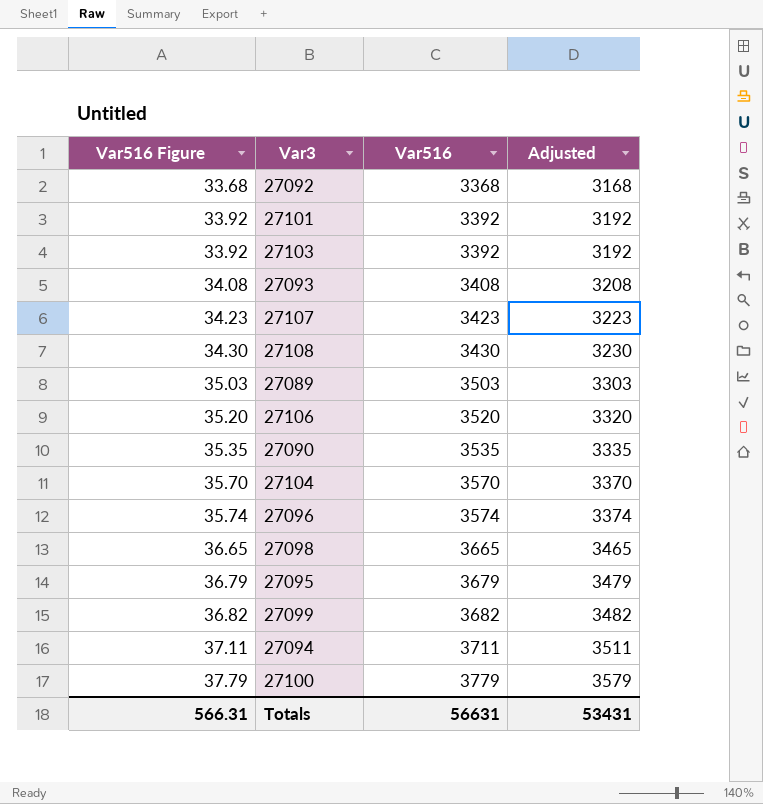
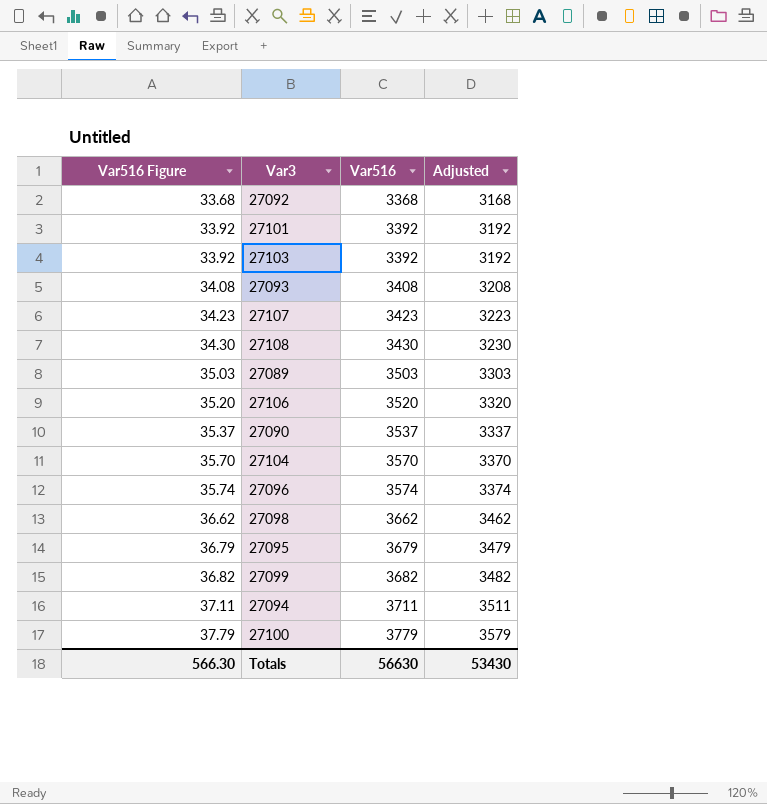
27090 | Var516 Figure: 35.35 -> 35.37
27090 | Var516: 3535 -> 3537
27090 | Adjusted: 3335 -> 3337
27098 | Var516 Figure: 36.65 -> 36.62
27098 | Var516: 3665 -> 3662
27098 | Adjusted: 3465 -> 3462
Totals | Var516 Figure: 566.31 -> 566.30
Totals | Var516: 56631 -> 56630
Totals | Adjusted: 53431 -> 53430

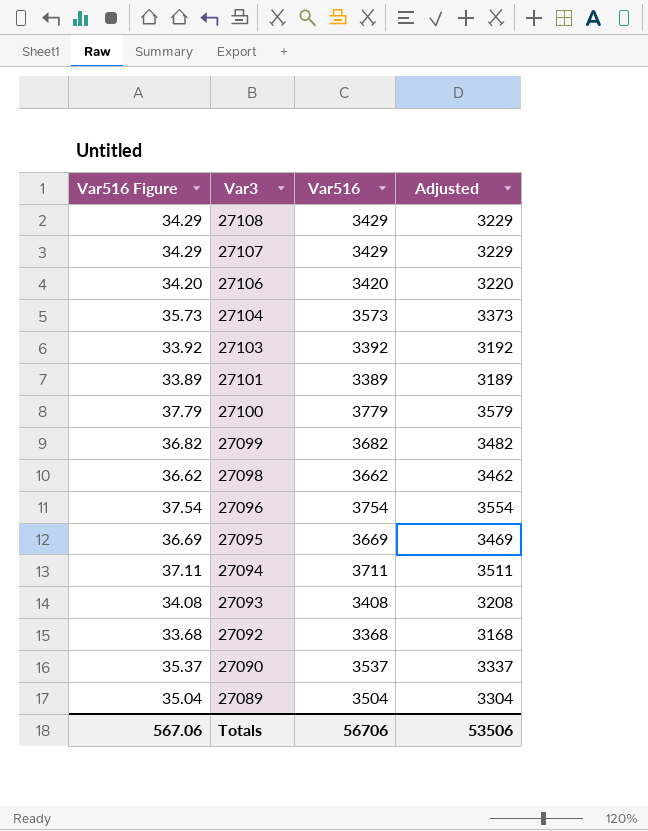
row order: Var516 Figure ascending -> Var3 descending
27108 | Var516 Figure: 34.30 -> 34.29
27108 | Var516: 3430 -> 3429
27108 | Adjusted: 3230 -> 3229
27107 | Var516 Figure: 34.23 -> 34.29
27107 | Var516: 3423 -> 3429
27107 | Adjusted: 3223 -> 3229
27106 | Var516 Figure: 35.20 -> 34.20
27106 | Var516: 3520 -> 3420
27106 | Adjusted: 3320 -> 3220
27104 | Var516 Figure: 35.70 -> 35.73
27104 | Var516: 3570 -> 3573
27104 | Adjusted: 3370 -> 3373
27101 | Var516 Figure: 33.92 -> 33.89
27101 | Var516: 3392 -> 3389
27101 | Adjusted: 3192 -> 3189
27096 | Var516 Figure: 35.74 -> 37.54
27096 | Var516: 3574 -> 3754
27096 | Adjusted: 3374 -> 3554
27095 | Var516 Figure: 36.79 -> 36.69
27095 | Var516: 3679 -> 3669
27095 | Adjusted: 3479 -> 3469
27089 | Var516 Figure: 35.03 -> 35.04
27089 | Var516: 3503 -> 3504
27089 | Adjusted: 3303 -> 3304
Totals | Var516 Figure: 566.30 -> 567.06
Totals | Var516: 56630 -> 56706
Totals | Adjusted: 53430 -> 53506

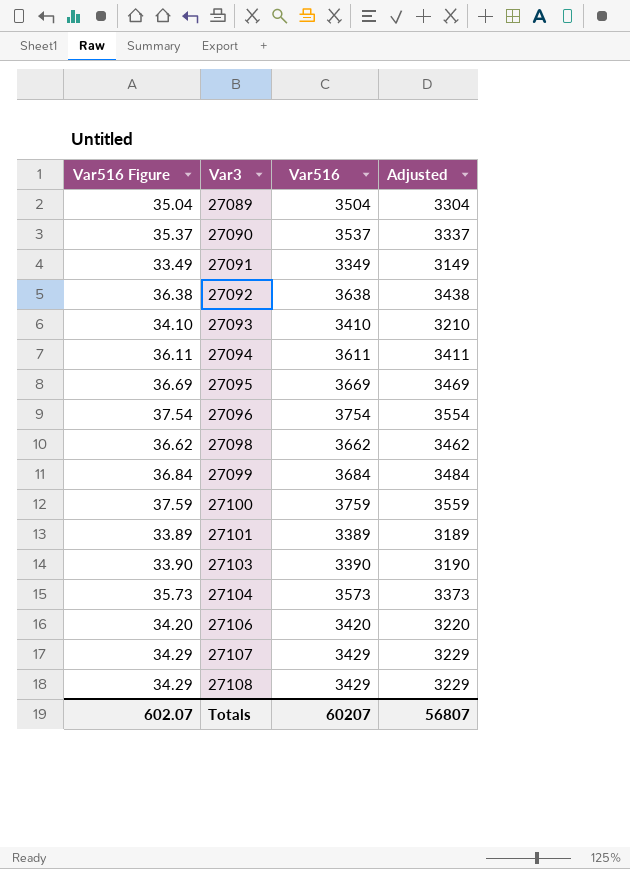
row order: Var3 descending -> Var3 ascending
row 27091: none -> 33.49 | 3349 | 3149
27092 | Var516 Figure: 33.68 -> 36.38
27092 | Var516: 3368 -> 3638
27092 | Adjusted: 3168 -> 3438
27093 | Var516 Figure: 34.08 -> 34.10
27093 | Var516: 3408 -> 3410
27093 | Adjusted: 3208 -> 3210
27094 | Var516 Figure: 37.11 -> 36.11
27094 | Var516: 3711 -> 3611
27094 | Adjusted: 3511 -> 3411
27099 | Var516 Figure: 36.82 -> 36.84
27099 | Var516: 3682 -> 3684
27099 | Adjusted: 3482 -> 3484
27100 | Var516 Figure: 37.79 -> 37.59
27100 | Var516: 3779 -> 3759
27100 | Adjusted: 3579 -> 3559
27103 | Var516 Figure: 33.92 -> 33.90
27103 | Var516: 3392 -> 3390
27103 | Adjusted: 3192 -> 3190
Totals | Var516 Figure: 567.06 -> 602.07
Totals | Var516: 56706 -> 60207
Totals | Adjusted: 53506 -> 56807

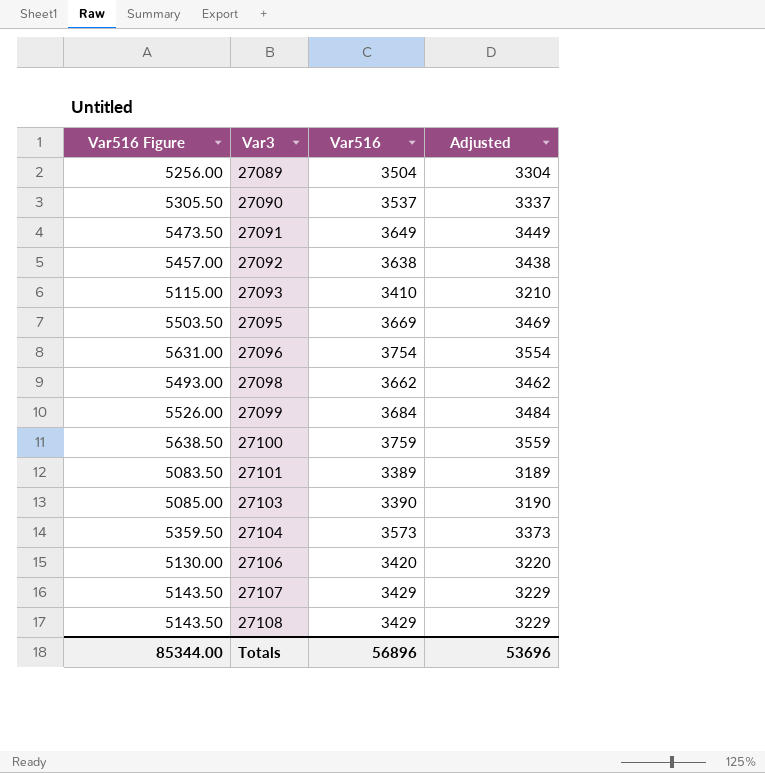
column Var516 Figure | formula: [Var516] * 0.01 -> [Var516] * 1.5
row 27094: 36.11 | 3611 | 3411 -> none
27091 | Var516: 3349 -> 3649
27091 | Adjusted: 3149 -> 3449
Totals | Var516 Figure: 602.07 -> 85344.00
Totals | Var516: 60207 -> 56896
Totals | Adjusted: 56807 -> 53696

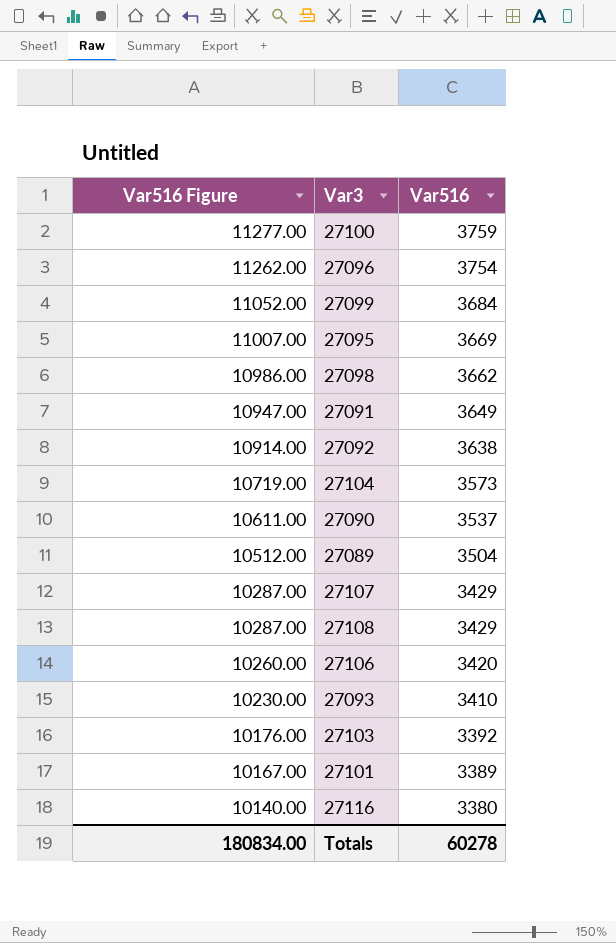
row order: Var3 ascending -> Var516 Figure descending
column Adjusted | formula: [Var516] - 200 -> none
column Var516 Figure | formula: [Var516] * 1.5 -> [Var516] * 3
27103 | Var516: 3390 -> 3392
row 27116: none -> 10140.00 | 3380
Totals | Var516 Figure: 85344.00 -> 180834.00
Totals | Var516: 56896 -> 60278

